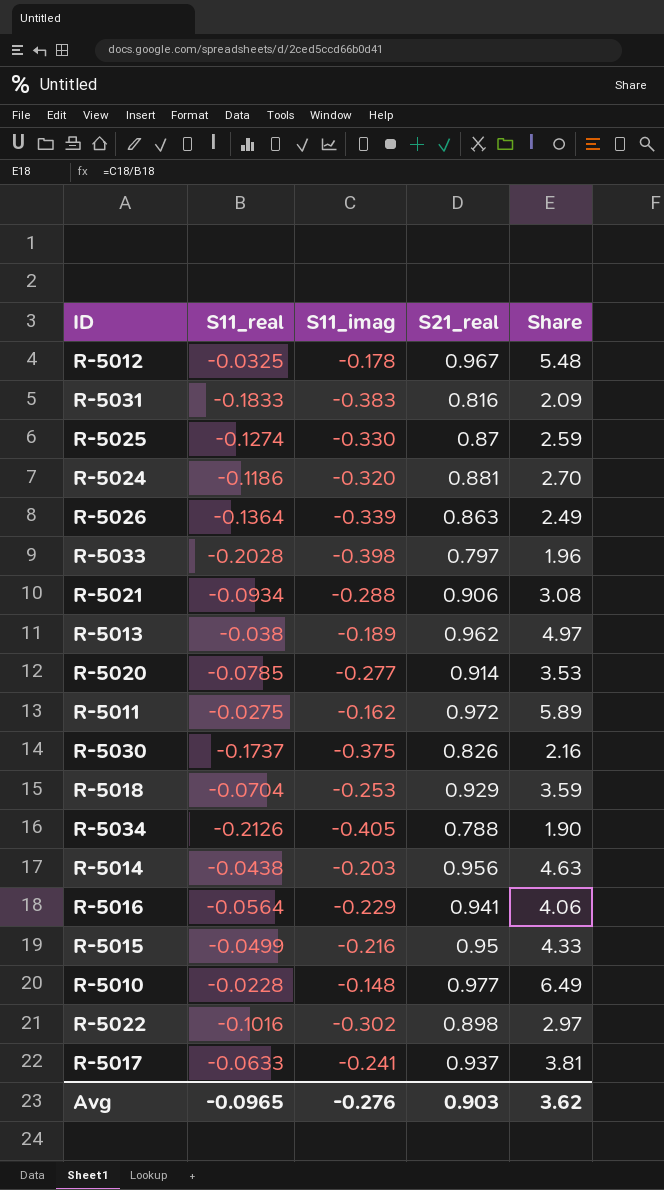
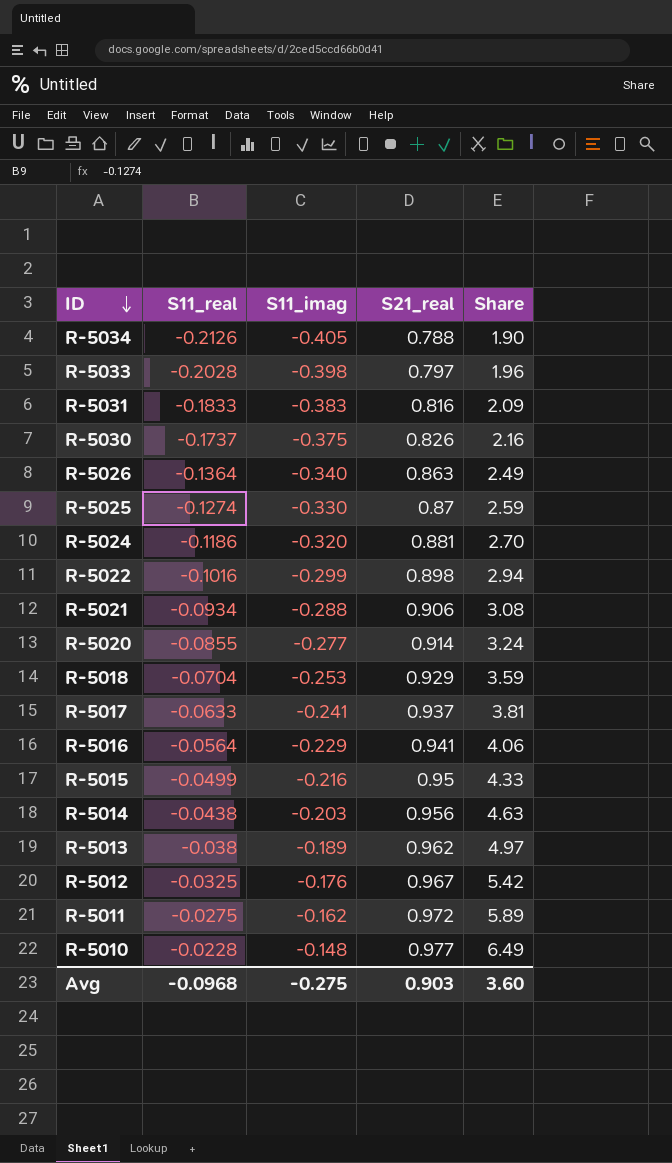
row order: none -> ID descending
R-5026 | S11_imag: -0.339 -> -0.340
R-5022 | S11_imag: -0.302 -> -0.299
R-5022 | Share: 2.97 -> 2.94
R-5020 | S11_real: -0.0785 -> -0.0855
R-5020 | Share: 3.53 -> 3.24
R-5012 | S11_imag: -0.178 -> -0.176
R-5012 | Share: 5.48 -> 5.42
Avg | S11_real: -0.0965 -> -0.0968
Avg | S11_imag: -0.276 -> -0.275
Avg | Share: 3.62 -> 3.60

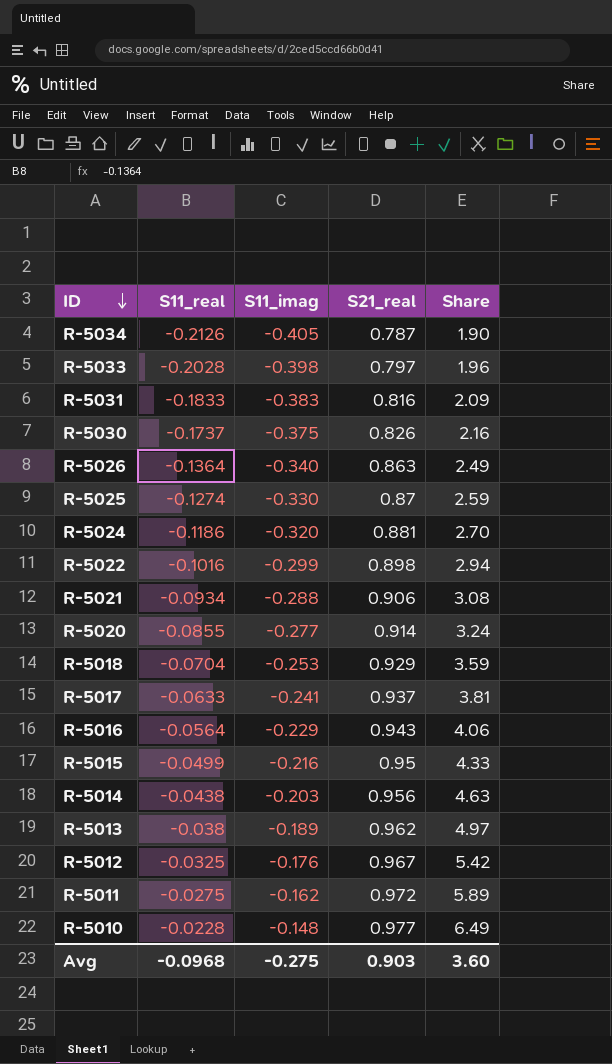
R-5034 | S21_real: 0.788 -> 0.787
R-5016 | S21_real: 0.941 -> 0.943

